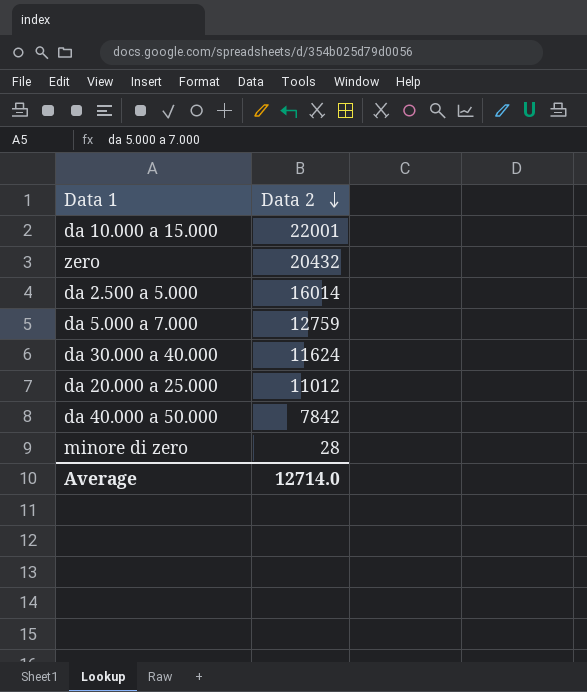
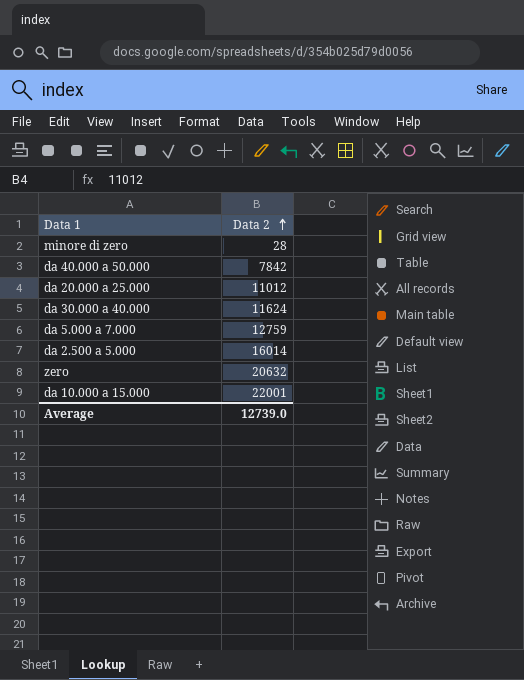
row order: Data 2 descending -> Data 2 ascending
zero | Data 2: 20432 -> 20632
Average | Data 2: 12714.0 -> 12739.0

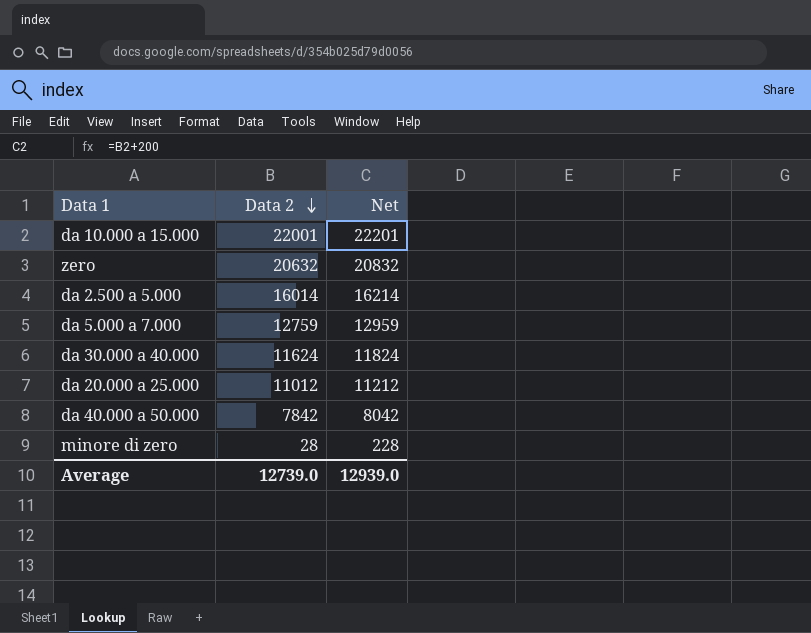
row order: Data 2 ascending -> Data 2 descending
column Net | formula: none -> [Data 2] + 200

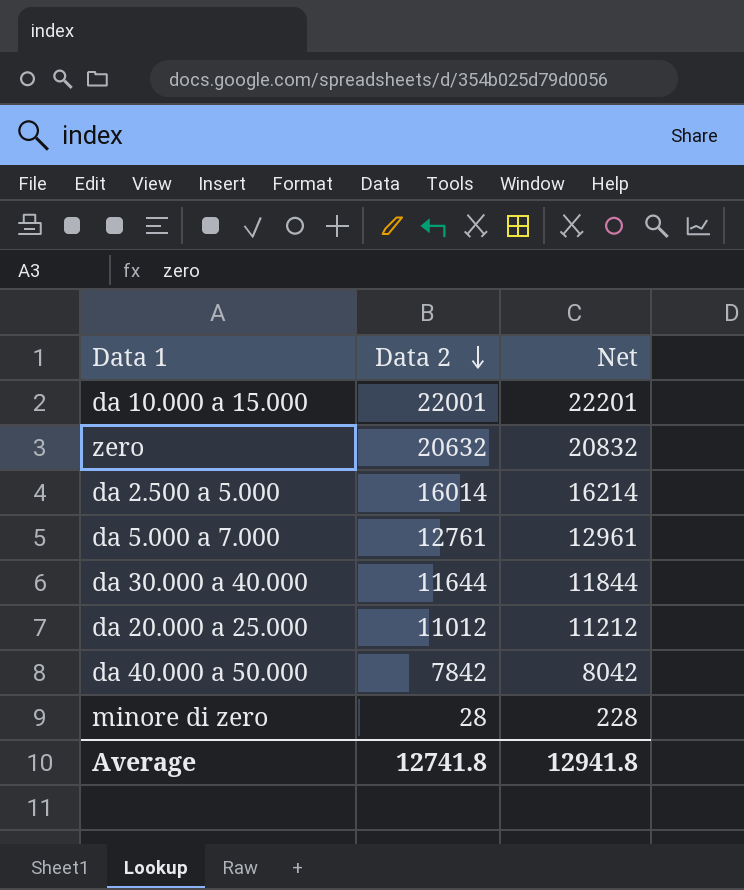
da 5.000 a 7.000 | Data 2: 12759 -> 12761
da 5.000 a 7.000 | Net: 12959 -> 12961
da 30.000 a 40.000 | Data 2: 11624 -> 11644
da 30.000 a 40.000 | Net: 11824 -> 11844
Average | Data 2: 12739.0 -> 12741.8
Average | Net: 12939.0 -> 12941.8

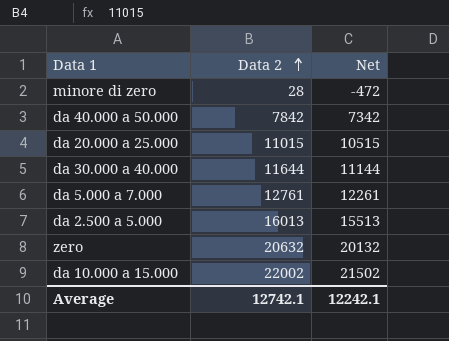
row order: Data 2 descending -> Data 2 ascending
column Net | formula: [Data 2] + 200 -> [Data 2] - 500
da 20.000 a 25.000 | Data 2: 11012 -> 11015
da 2.500 a 5.000 | Data 2: 16014 -> 16013
da 10.000 a 15.000 | Data 2: 22001 -> 22002
Average | Data 2: 12741.8 -> 12742.1
Average | Net: 12941.8 -> 12242.1

